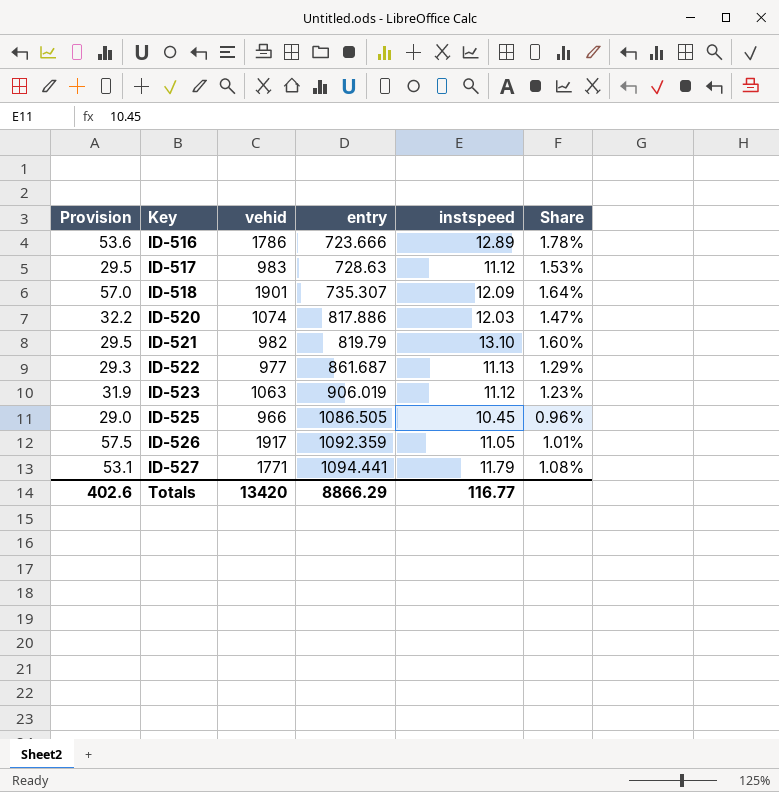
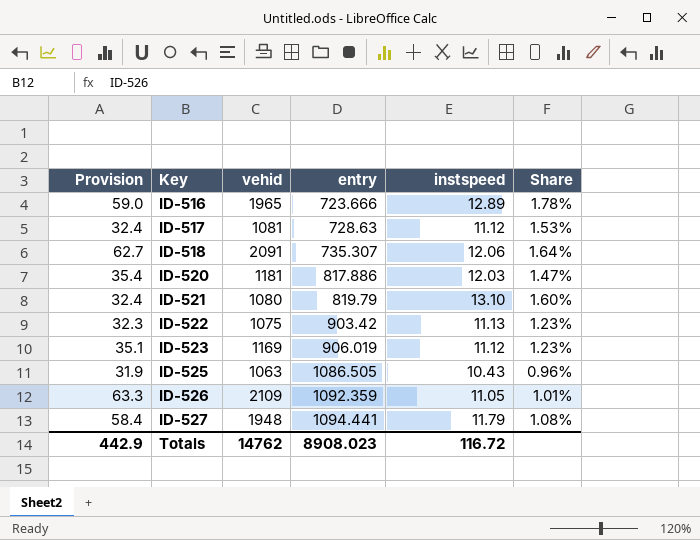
ID-516 | Provision: 53.6 -> 59.0
ID-516 | vehid: 1786 -> 1965
ID-517 | Provision: 29.5 -> 32.4
ID-517 | vehid: 983 -> 1081
ID-518 | Provision: 57.0 -> 62.7
ID-518 | vehid: 1901 -> 2091
ID-518 | instspeed: 12.09 -> 12.06
ID-520 | Provision: 32.2 -> 35.4
ID-520 | vehid: 1074 -> 1181
ID-521 | Provision: 29.5 -> 32.4
ID-521 | vehid: 982 -> 1080
ID-522 | Provision: 29.3 -> 32.3
ID-522 | vehid: 977 -> 1075
ID-522 | entry: 861.687 -> 903.42
ID-522 | Share: 1.29% -> 1.23%
ID-523 | Provision: 31.9 -> 35.1
ID-523 | vehid: 1063 -> 1169
ID-525 | Provision: 29.0 -> 31.9
ID-525 | vehid: 966 -> 1063
ID-525 | instspeed: 10.45 -> 10.43
ID-526 | Provision: 57.5 -> 63.3
ID-526 | vehid: 1917 -> 2109
ID-527 | Provision: 53.1 -> 58.4
ID-527 | vehid: 1771 -> 1948
Totals | Provision: 402.6 -> 442.9
Totals | vehid: 13420 -> 14762
Totals | entry: 8866.29 -> 8908.023
Totals | instspeed: 116.77 -> 116.72

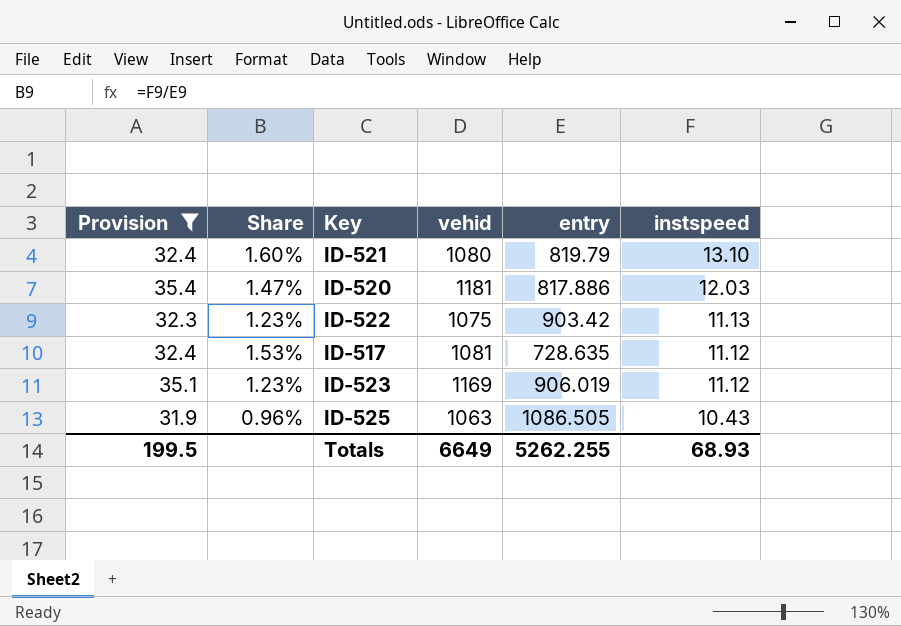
filter: none -> Provision <= 35.4
row order: Key ascending -> instspeed descending
column Share | position: 6 -> 2
ID-517 | entry: 728.63 -> 728.635
Totals | Provision: 442.9 -> 199.5
Totals | vehid: 14762 -> 6649
Totals | entry: 8908.023 -> 5262.255
Totals | instspeed: 116.72 -> 68.93

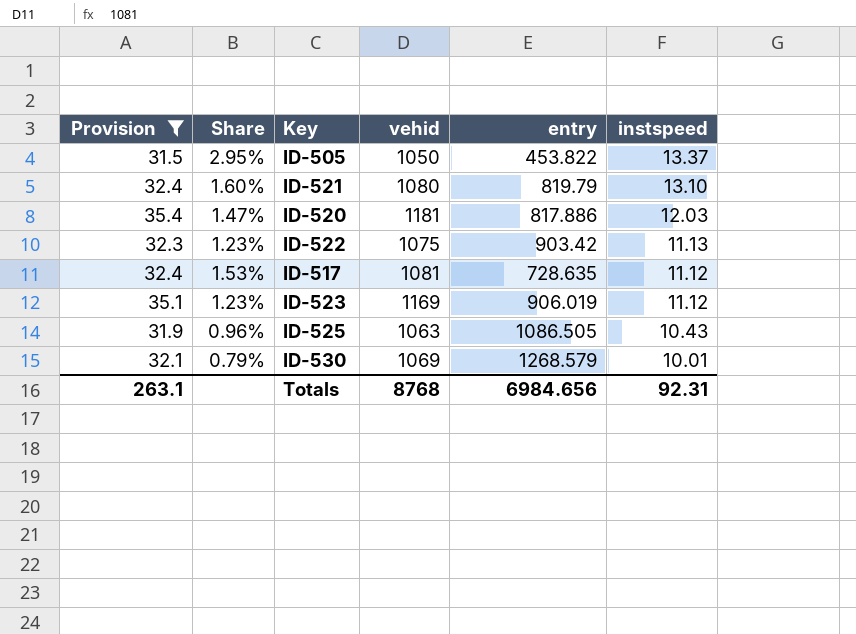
row ID-505: none -> 31.5 | 2.95% | 1050 | 453.822 | 13.37
row ID-530: none -> 32.1 | 0.79% | 1069 | 1268.579 | 10.01
Totals | Provision: 199.5 -> 263.1
Totals | vehid: 6649 -> 8768
Totals | entry: 5262.255 -> 6984.656
Totals | instspeed: 68.93 -> 92.31

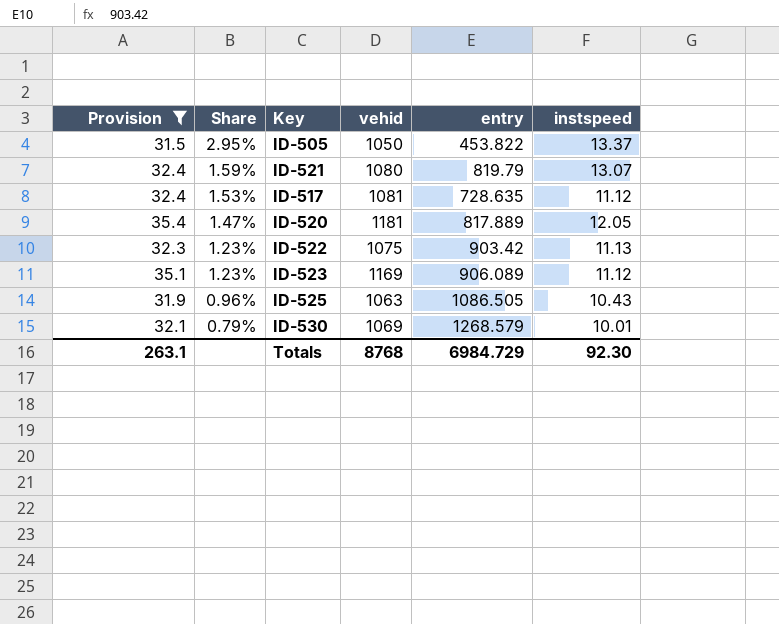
row order: instspeed descending -> Share descending
ID-521 | Share: 1.60% -> 1.59%
ID-521 | instspeed: 13.10 -> 13.07
ID-520 | entry: 817.886 -> 817.889
ID-520 | instspeed: 12.03 -> 12.05
ID-523 | entry: 906.019 -> 906.089
Totals | entry: 6984.656 -> 6984.729
Totals | instspeed: 92.31 -> 92.30

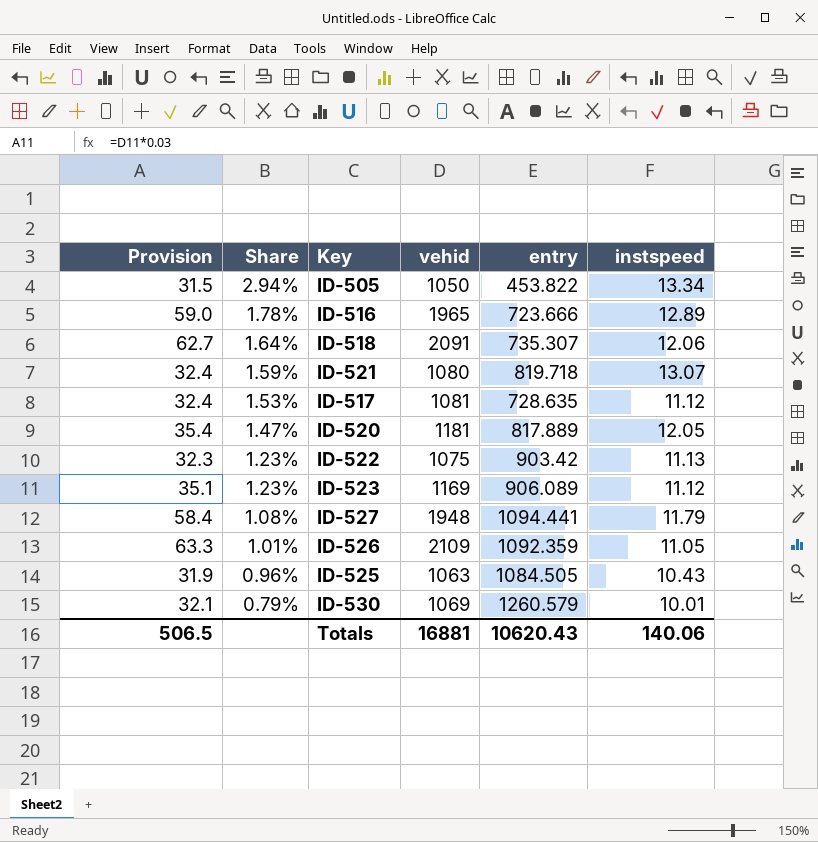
filter: Provision <= 35.4 -> none
ID-505 | Share: 2.95% -> 2.94%
ID-505 | instspeed: 13.37 -> 13.34
ID-521 | entry: 819.79 -> 819.718
ID-525 | entry: 1086.505 -> 1084.505
ID-530 | entry: 1268.579 -> 1260.579
Totals | Provision: 263.1 -> 506.5
Totals | vehid: 8768 -> 16881
Totals | entry: 6984.729 -> 10620.43
Totals | instspeed: 92.30 -> 140.06

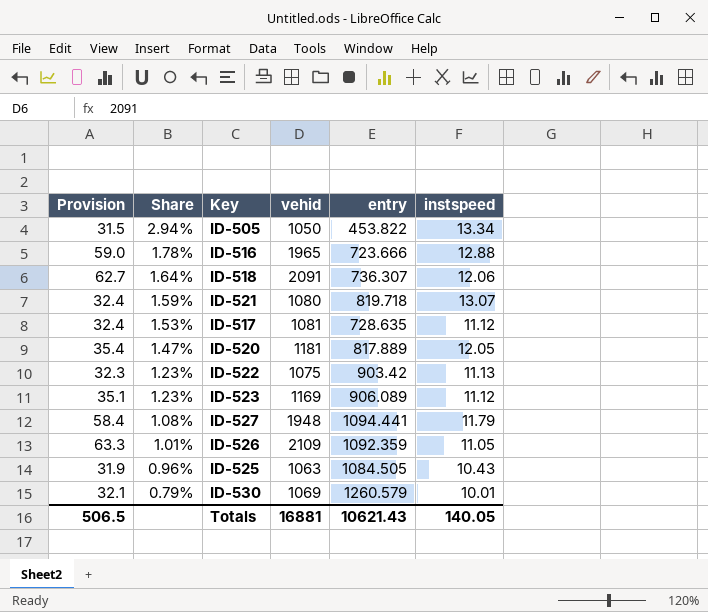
ID-516 | instspeed: 12.89 -> 12.88
ID-518 | entry: 735.307 -> 736.307
Totals | entry: 10620.43 -> 10621.43
Totals | instspeed: 140.06 -> 140.05

